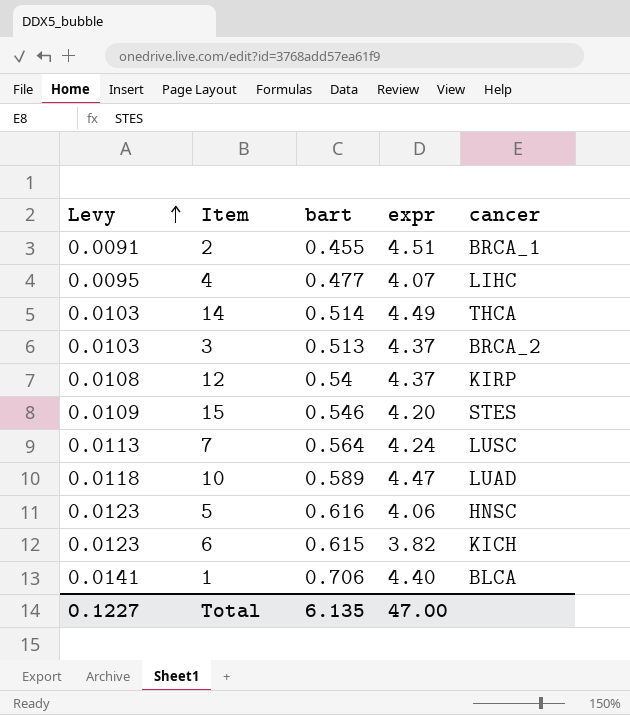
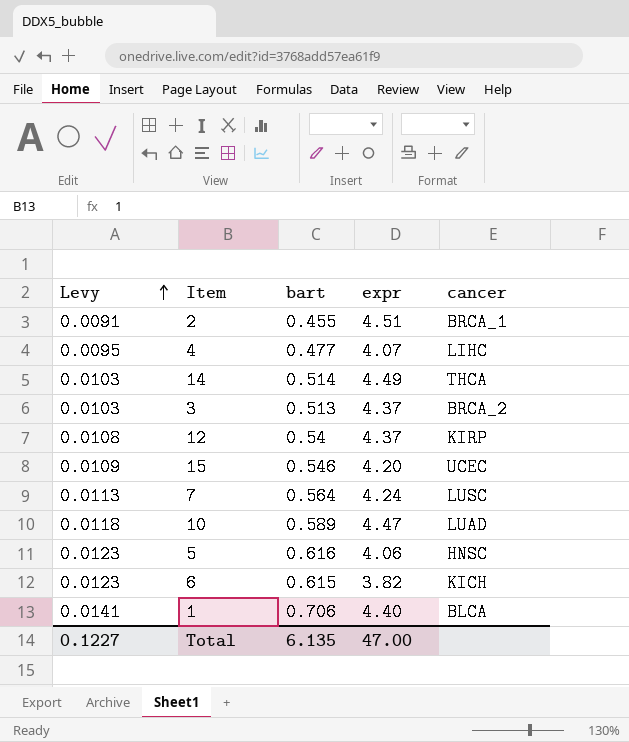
15 | cancer: STES -> UCEC

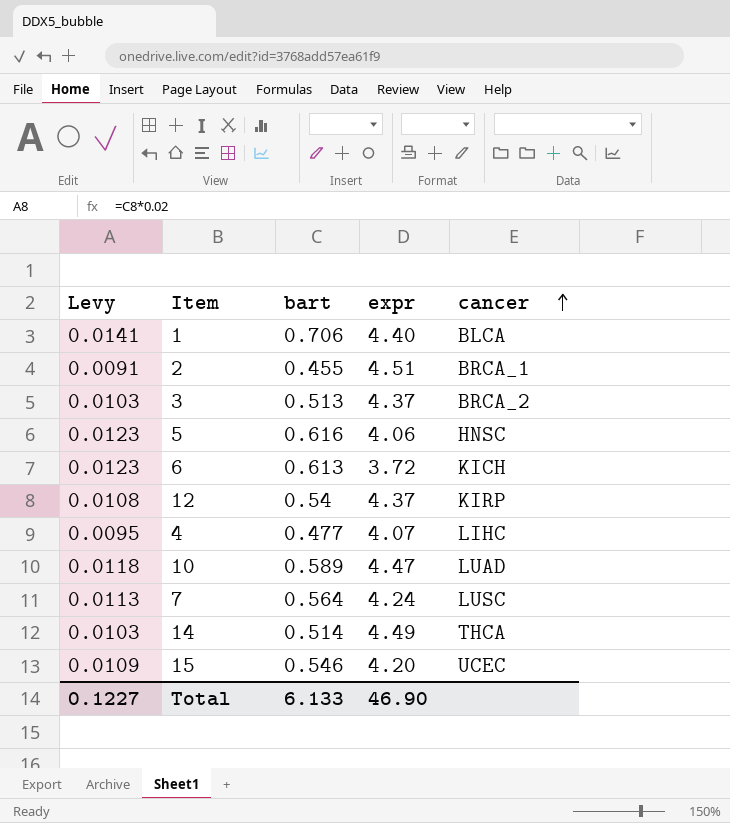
row order: Levy ascending -> cancer ascending
6 | bart: 0.615 -> 0.613
6 | expr: 3.82 -> 3.72
Total | bart: 6.135 -> 6.133
Total | expr: 47.00 -> 46.90

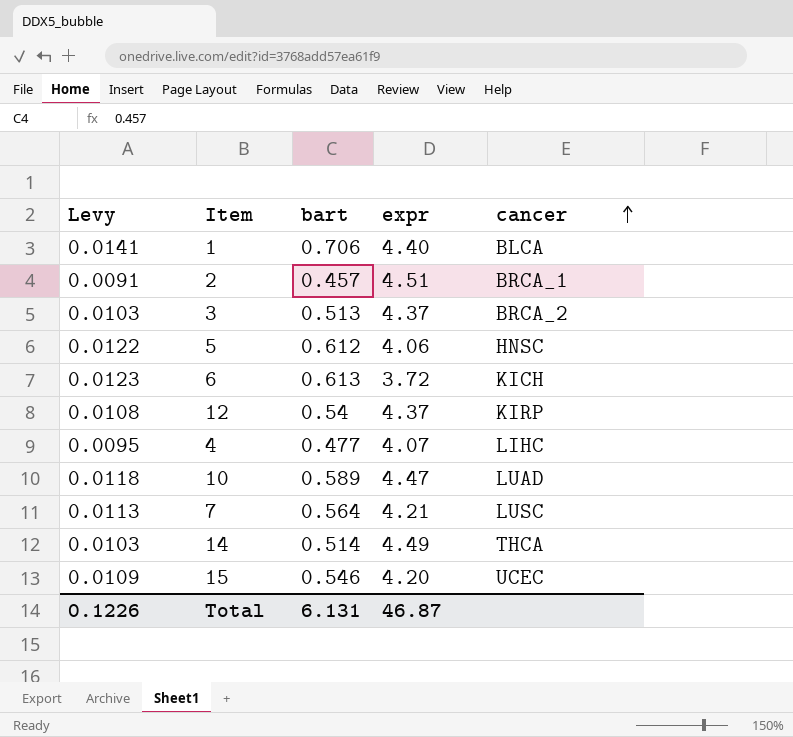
2 | bart: 0.455 -> 0.457
5 | Levy: 0.0123 -> 0.0122
5 | bart: 0.616 -> 0.612
7 | expr: 4.24 -> 4.21
Total | Levy: 0.1227 -> 0.1226
Total | bart: 6.133 -> 6.131
Total | expr: 46.90 -> 46.87

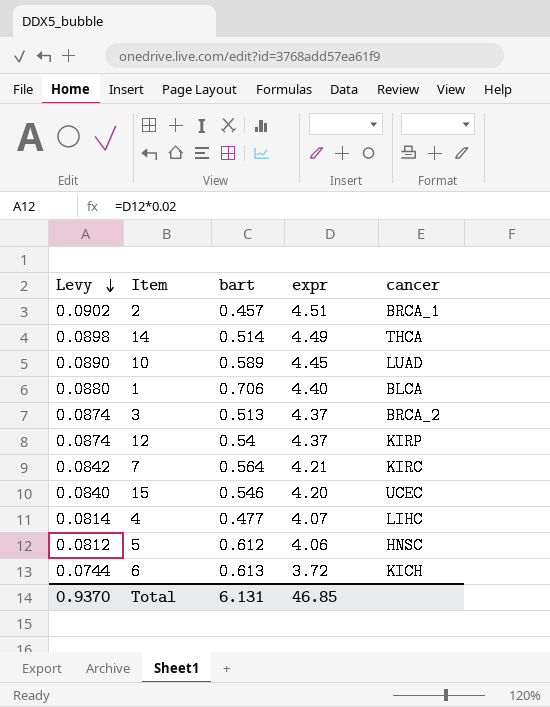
row order: cancer ascending -> Levy descending
column Levy | formula: [bart] * 0.02 -> [expr] * 0.02
10 | expr: 4.47 -> 4.45
7 | cancer: LUSC -> KIRC
Total | Levy: 0.1226 -> 0.9370
Total | expr: 46.87 -> 46.85

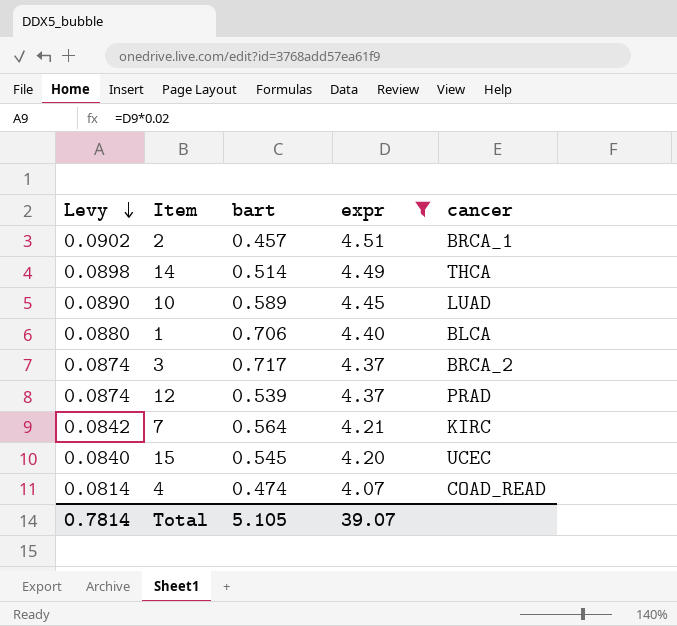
filter: none -> expr >= 4.07
3 | bart: 0.513 -> 0.717
12 | bart: 0.54 -> 0.539
12 | cancer: KIRP -> PRAD
15 | bart: 0.546 -> 0.545
4 | bart: 0.477 -> 0.474
4 | cancer: LIHC -> COAD_READ
Total | Levy: 0.9370 -> 0.7814
Total | bart: 6.131 -> 5.105
Total | expr: 46.85 -> 39.07

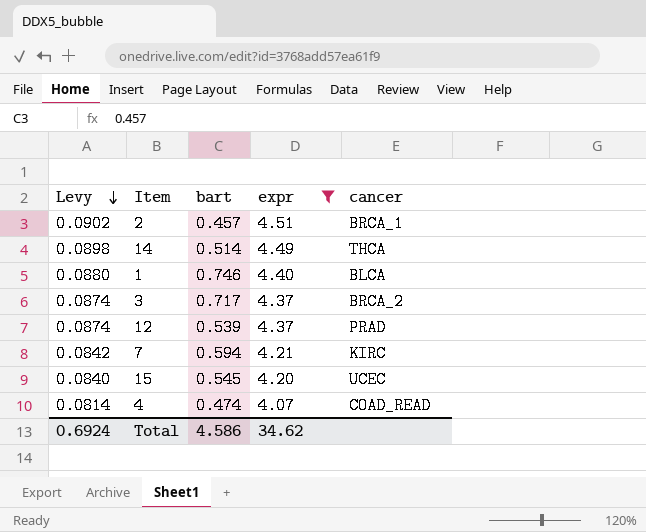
row 10: 0.0890 | 0.589 | 4.45 | LUAD -> none
1 | bart: 0.706 -> 0.746
7 | bart: 0.564 -> 0.594
Total | Levy: 0.7814 -> 0.6924
Total | bart: 5.105 -> 4.586
Total | expr: 39.07 -> 34.62

